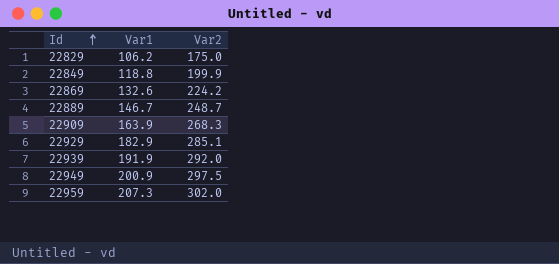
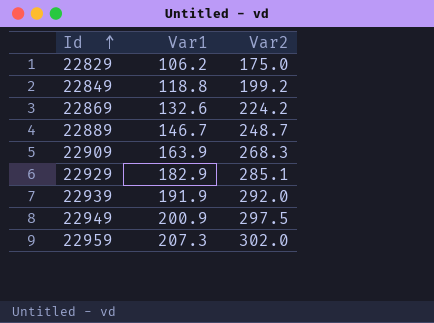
22849 | Var2: 199.9 -> 199.2

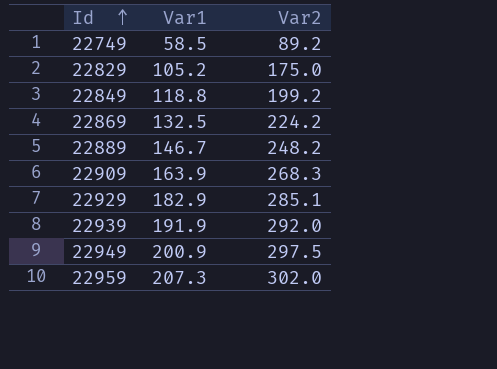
row 22749: none -> 58.5 | 89.2
22829 | Var1: 106.2 -> 105.2
22869 | Var1: 132.6 -> 132.5
22889 | Var2: 248.7 -> 248.2

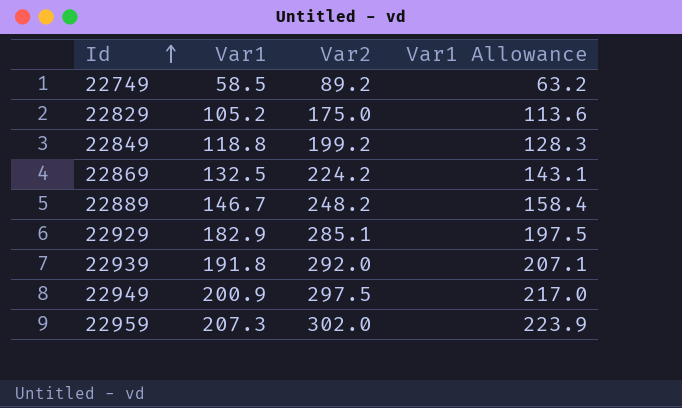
column Var1 Allowance | formula: none -> [Var1] * 1.08
row 22909: 163.9 | 268.3 -> none
22939 | Var1: 191.9 -> 191.8

